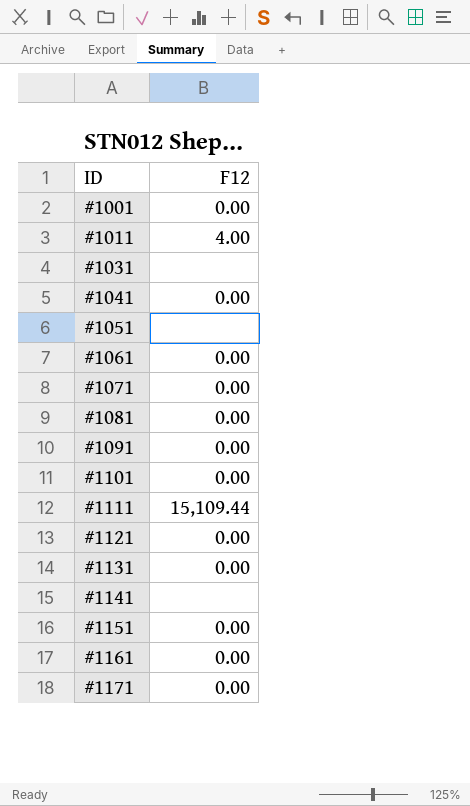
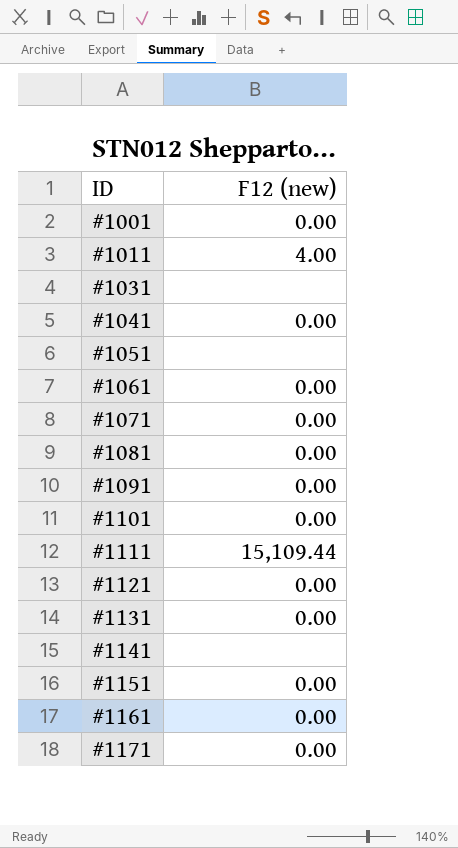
column name: F12 -> F12 (new)

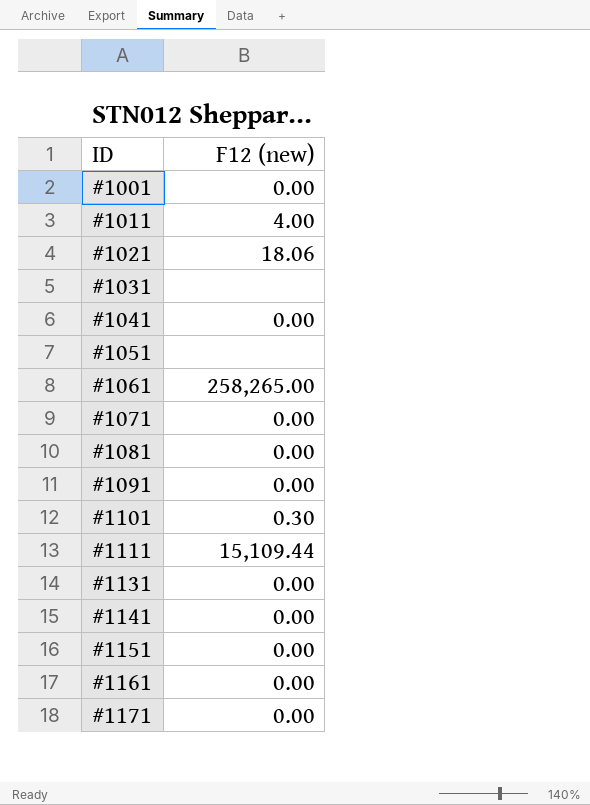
row #1121: 0.00 -> none
row #1021: none -> 18.06
#1061 | F12 (new): 0.00 -> 258,265.00
#1101 | F12 (new): 0.00 -> 0.30
#1141 | F12 (new): none -> 0.00

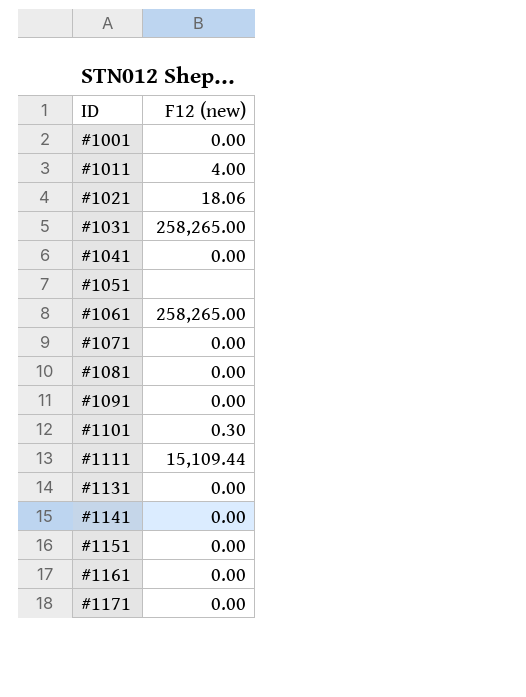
#1031 | F12 (new): none -> 258,265.00

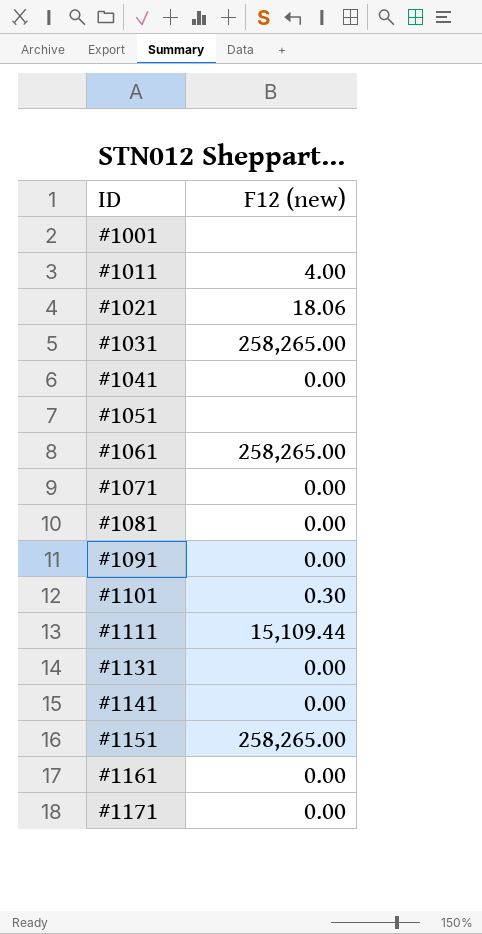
#1001 | F12 (new): 0.00 -> none
#1151 | F12 (new): 0.00 -> 258,265.00

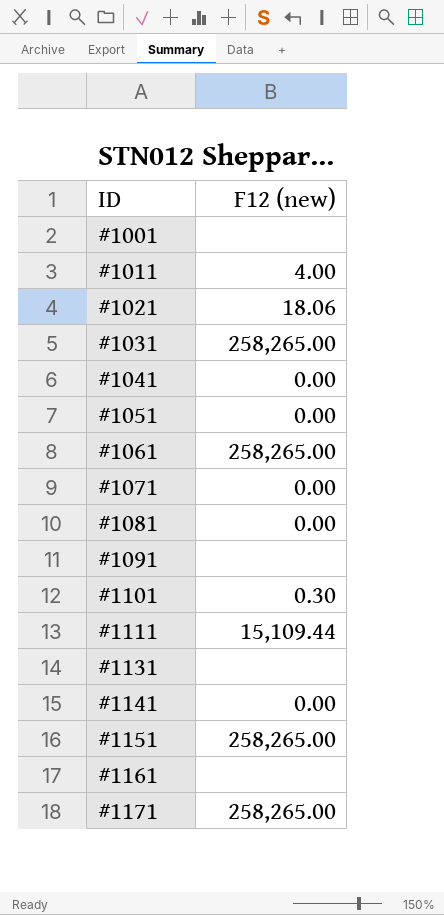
#1051 | F12 (new): none -> 0.00
#1091 | F12 (new): 0.00 -> none
#1131 | F12 (new): 0.00 -> none
#1161 | F12 (new): 0.00 -> none
#1171 | F12 (new): 0.00 -> 258,265.00

